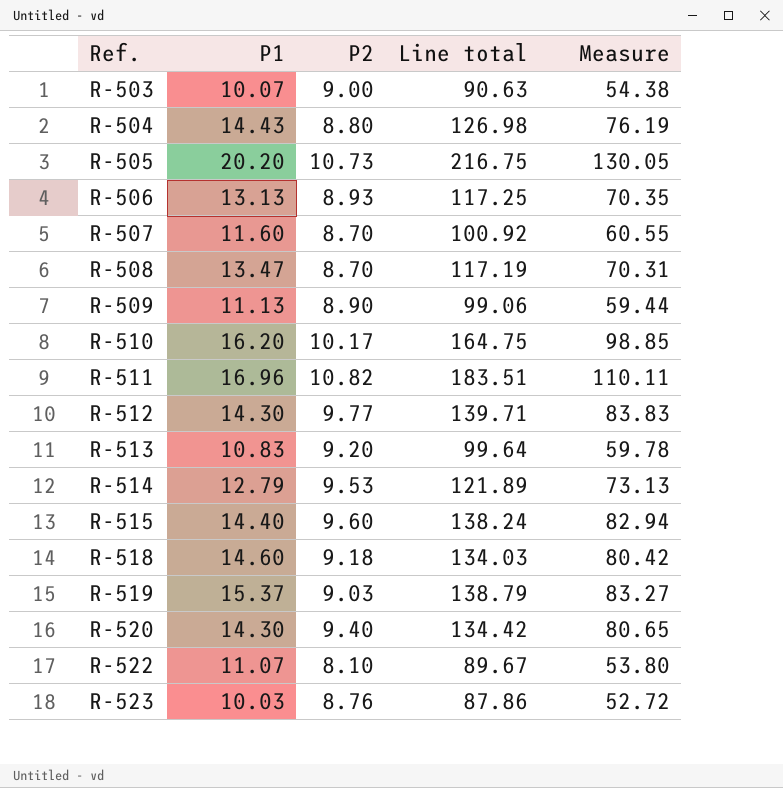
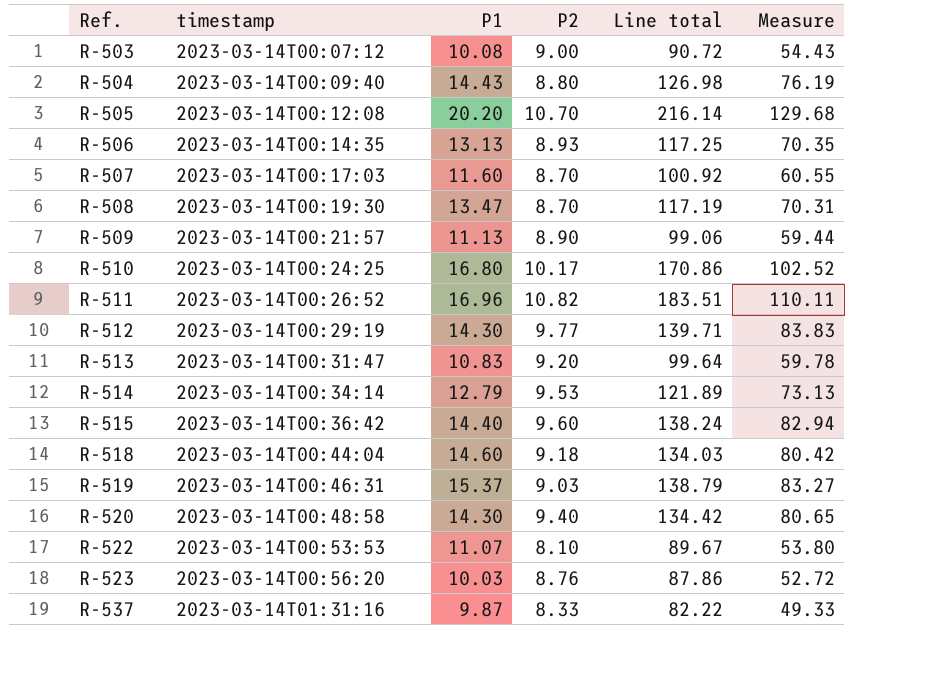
column timestamp | position: none -> 2
R-503 | P1: 10.07 -> 10.08
R-503 | Line total: 90.63 -> 90.72
R-503 | Measure: 54.38 -> 54.43
R-505 | P2: 10.73 -> 10.70
R-505 | Line total: 216.75 -> 216.14
R-505 | Measure: 130.05 -> 129.68
R-510 | P1: 16.20 -> 16.80
R-510 | Line total: 164.75 -> 170.86
R-510 | Measure: 98.85 -> 102.52
row R-537: none -> 2023-03-14T01:31:16 | 9.87 | 8.33 | 82.22 | 49.33

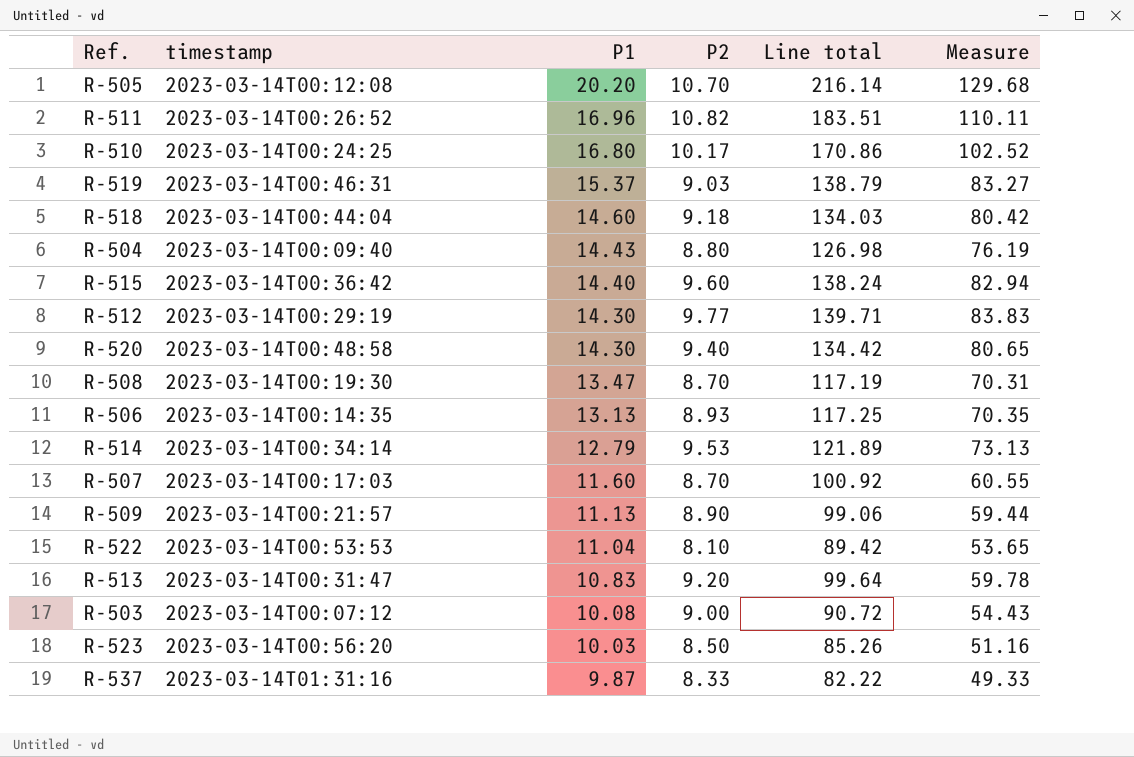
row order: Ref. ascending -> P1 descending
R-522 | P1: 11.07 -> 11.04
R-522 | Line total: 89.67 -> 89.42
R-522 | Measure: 53.80 -> 53.65
R-523 | P2: 8.76 -> 8.50
R-523 | Line total: 87.86 -> 85.26
R-523 | Measure: 52.72 -> 51.16

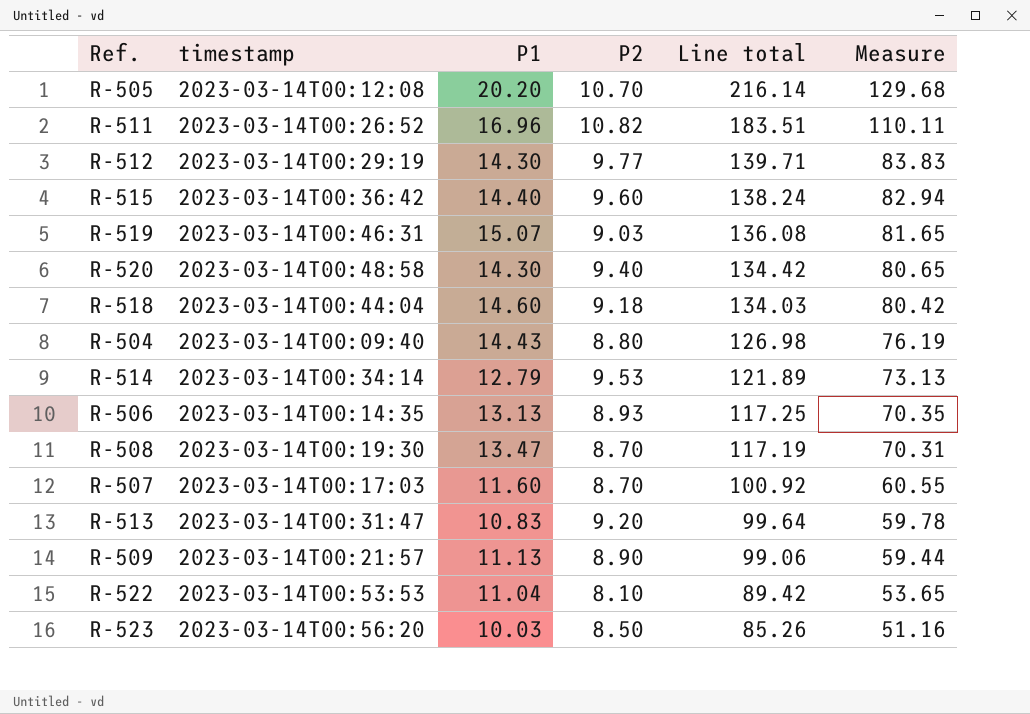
row order: P1 descending -> Line total descending
row R-510: 2023-03-14T00:24:25 | 16.80 | 10.17 | 170.86 | 102.52 -> none
row R-503: 2023-03-14T00:07:12 | 10.08 | 9.00 | 90.72 | 54.43 -> none
row R-537: 2023-03-14T01:31:16 | 9.87 | 8.33 | 82.22 | 49.33 -> none
R-519 | P1: 15.37 -> 15.07
R-519 | Line total: 138.79 -> 136.08
R-519 | Measure: 83.27 -> 81.65

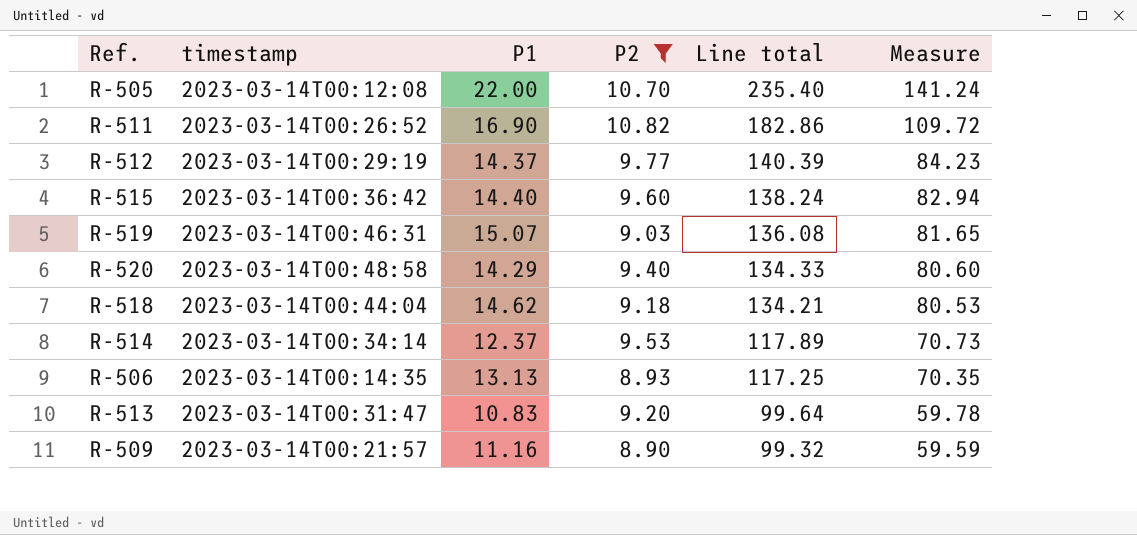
filter: none -> P2 >= 8.90
R-505 | P1: 20.20 -> 22.00
R-505 | Line total: 216.14 -> 235.40
R-505 | Measure: 129.68 -> 141.24
R-511 | P1: 16.96 -> 16.90
R-511 | Line total: 183.51 -> 182.86
R-511 | Measure: 110.11 -> 109.72
R-512 | P1: 14.30 -> 14.37
R-512 | Line total: 139.71 -> 140.39
R-512 | Measure: 83.83 -> 84.23
R-520 | P1: 14.30 -> 14.29
R-520 | Line total: 134.42 -> 134.33
R-520 | Measure: 80.65 -> 80.60
R-518 | P1: 14.60 -> 14.62
R-518 | Line total: 134.03 -> 134.21
R-518 | Measure: 80.42 -> 80.53
R-514 | P1: 12.79 -> 12.37
R-514 | Line total: 121.89 -> 117.89
R-514 | Measure: 73.13 -> 70.73
R-509 | P1: 11.13 -> 11.16
R-509 | Line total: 99.06 -> 99.32
R-509 | Measure: 59.44 -> 59.59

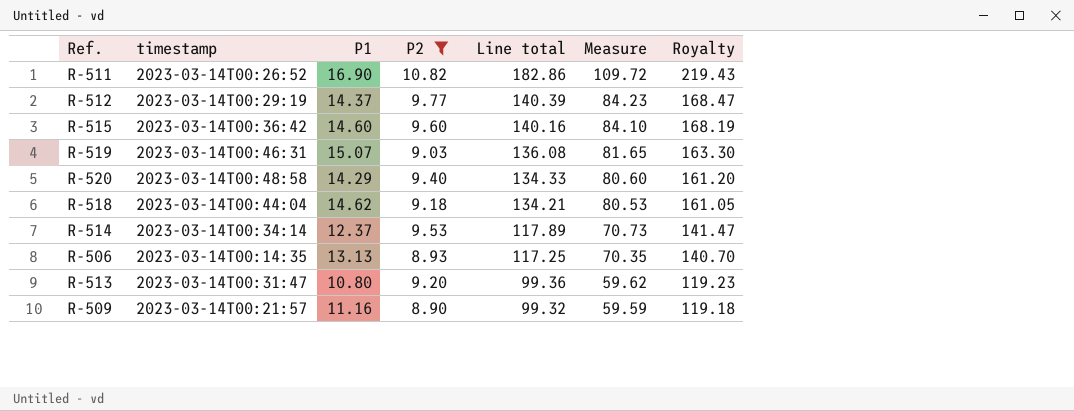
column Royalty | formula: none -> [Line total] * 1.2
row R-505: 2023-03-14T00:12:08 | 22.00 | 10.70 | 235.40 | 141.24 -> none
R-515 | P1: 14.40 -> 14.60
R-515 | Line total: 138.24 -> 140.16
R-515 | Measure: 82.94 -> 84.10
R-513 | P1: 10.83 -> 10.80
R-513 | Line total: 99.64 -> 99.36
R-513 | Measure: 59.78 -> 59.62

